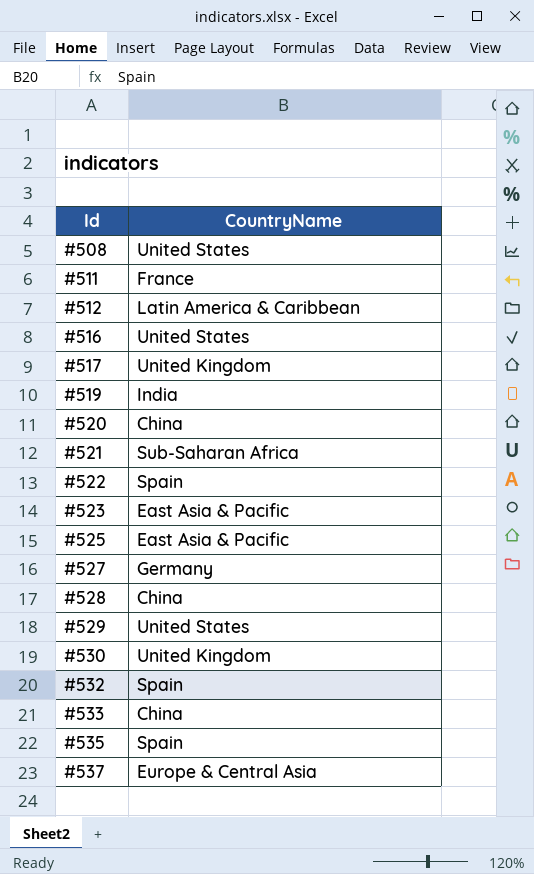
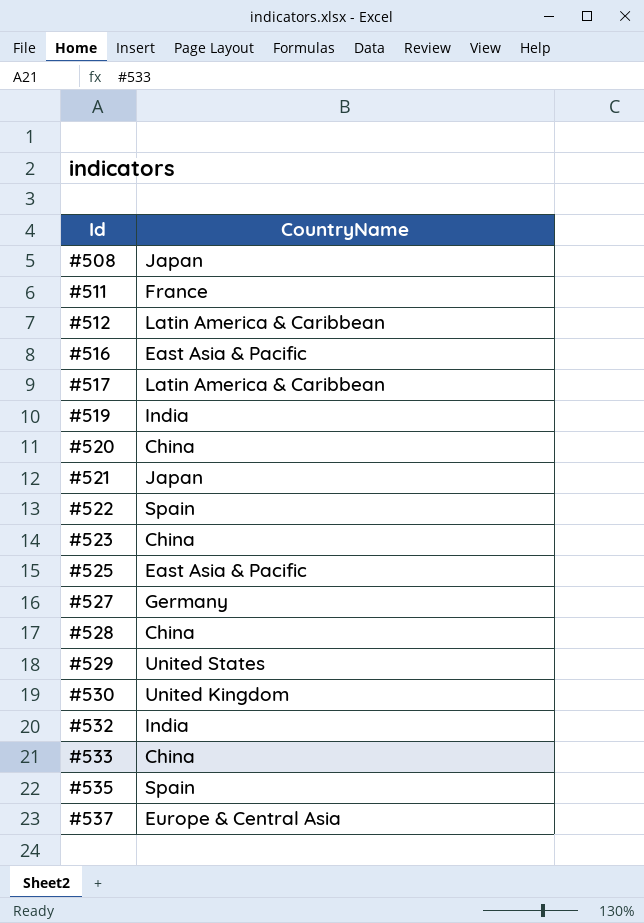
#508 | CountryName: United States -> Japan
#516 | CountryName: United States -> East Asia & Pacific
#517 | CountryName: United Kingdom -> Latin America & Caribbean
#521 | CountryName: Sub-Saharan Africa -> Japan
#523 | CountryName: East Asia & Pacific -> China
#532 | CountryName: Spain -> India

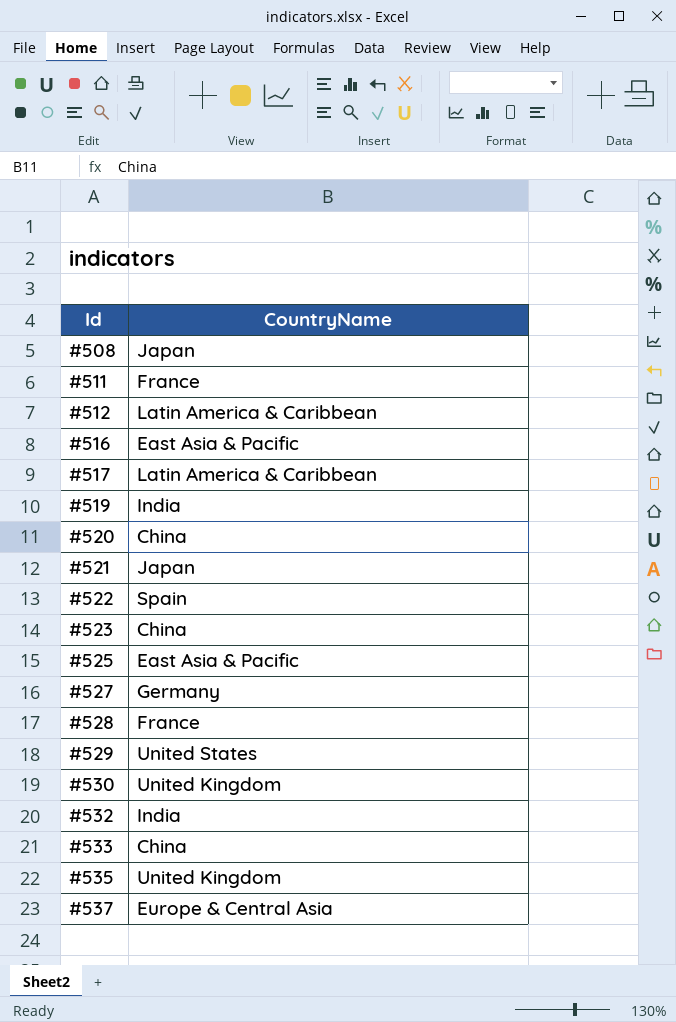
#528 | CountryName: China -> France
#535 | CountryName: Spain -> United Kingdom

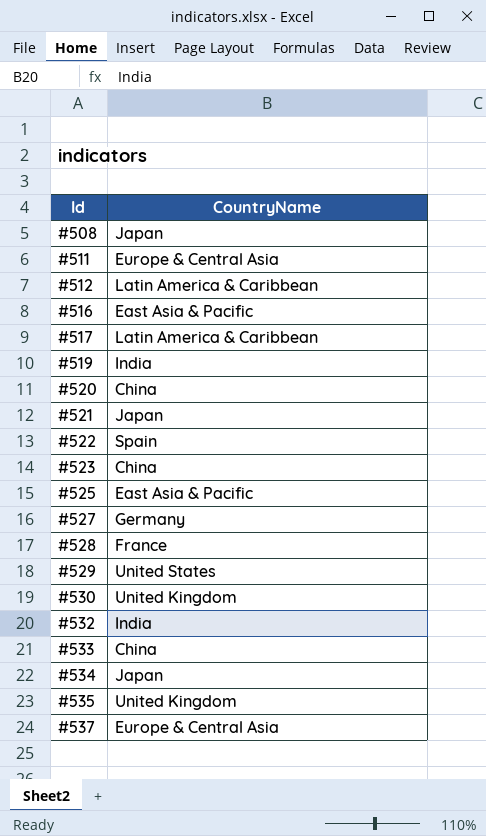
#511 | CountryName: France -> Europe & Central Asia
row #534: none -> Japan

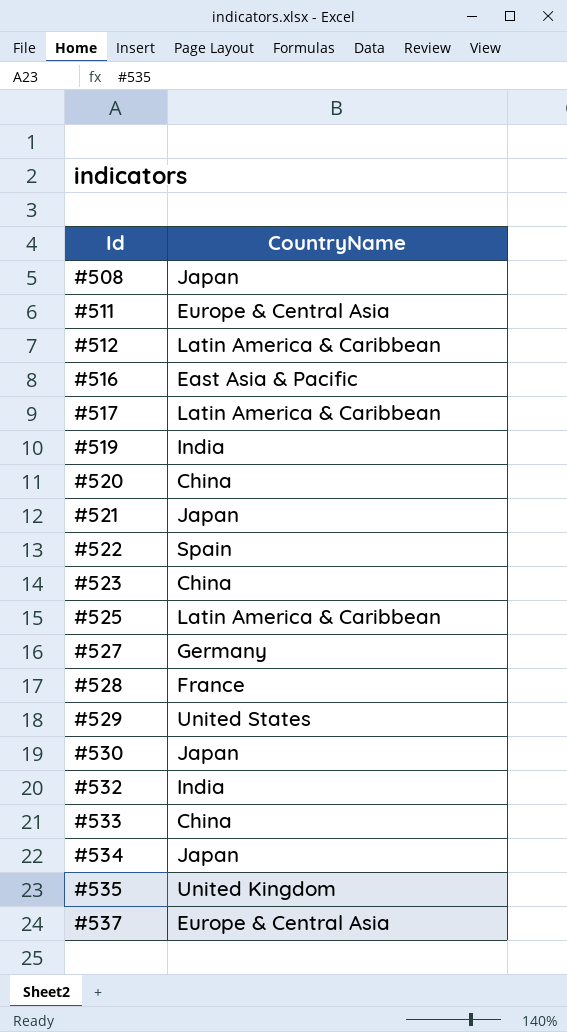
#525 | CountryName: East Asia & Pacific -> Latin America & Caribbean
#530 | CountryName: United Kingdom -> Japan

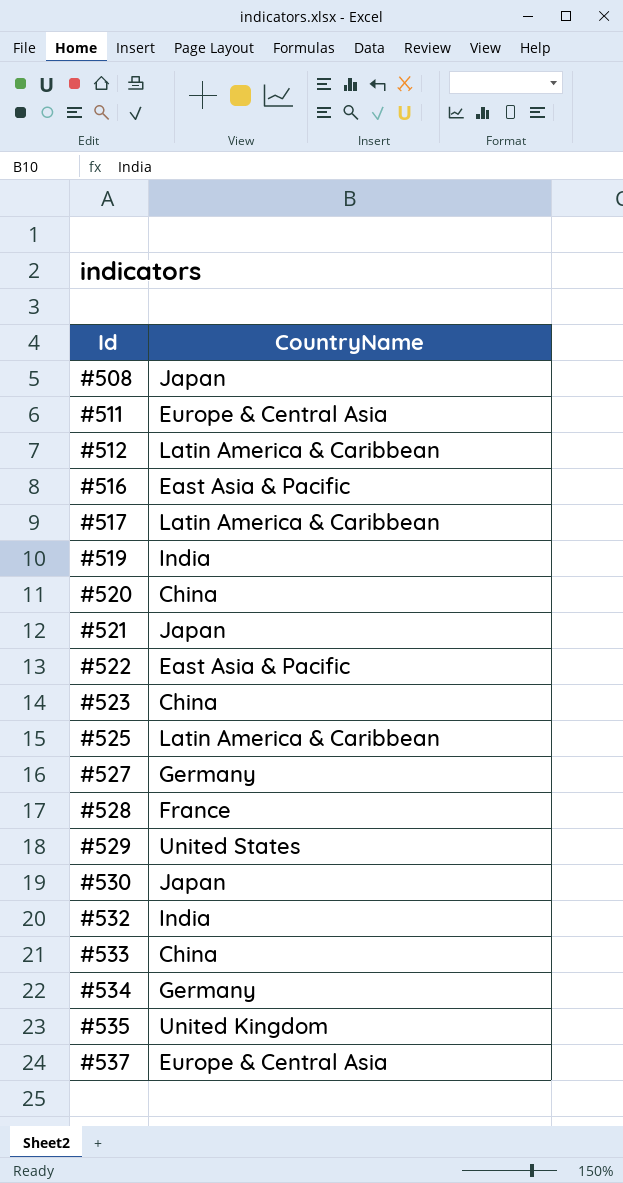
#522 | CountryName: Spain -> East Asia & Pacific
#534 | CountryName: Japan -> Germany

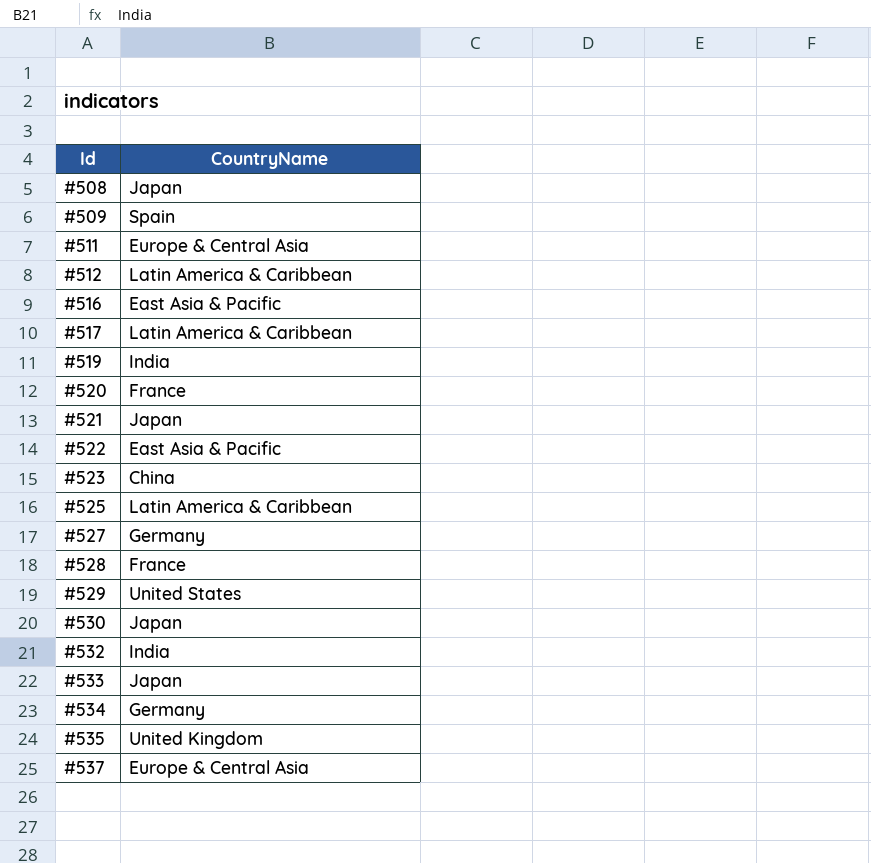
row #509: none -> Spain
#520 | CountryName: China -> France
#533 | CountryName: China -> Japan

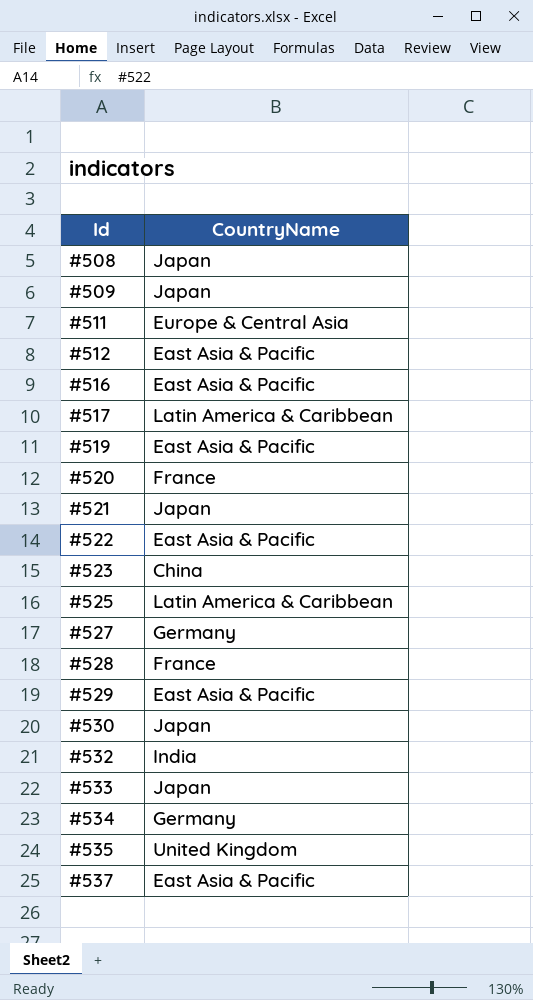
#509 | CountryName: Spain -> Japan
#512 | CountryName: Latin America & Caribbean -> East Asia & Pacific
#519 | CountryName: India -> East Asia & Pacific
#529 | CountryName: United States -> East Asia & Pacific
#537 | CountryName: Europe & Central Asia -> East Asia & Pacific

